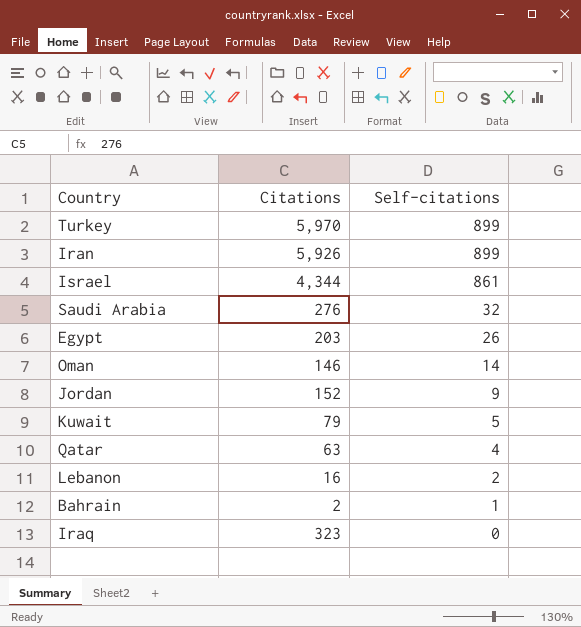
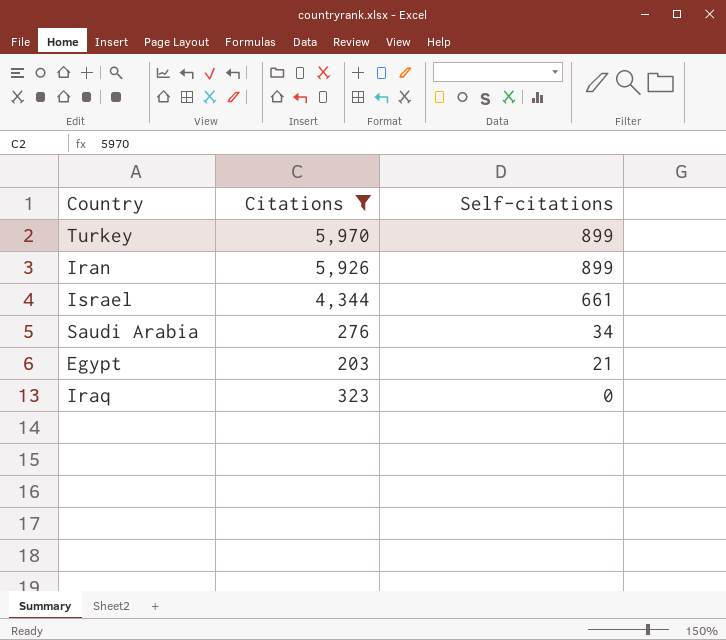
filter: none -> Citations >= 203
Israel | Self-citations: 861 -> 661
Saudi Arabia | Self-citations: 32 -> 34
Egypt | Self-citations: 26 -> 21

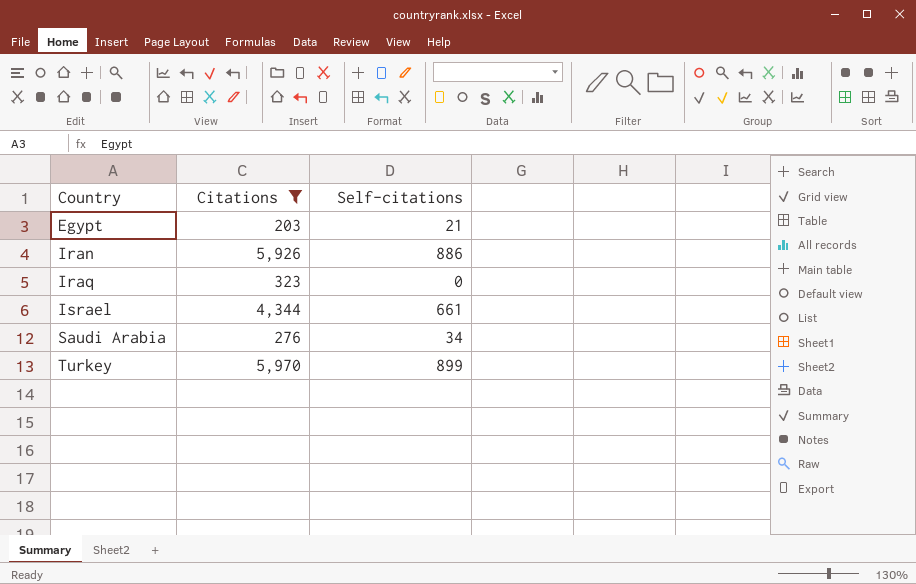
row order: Self-citations descending -> Country ascending
Iran | Self-citations: 899 -> 886

